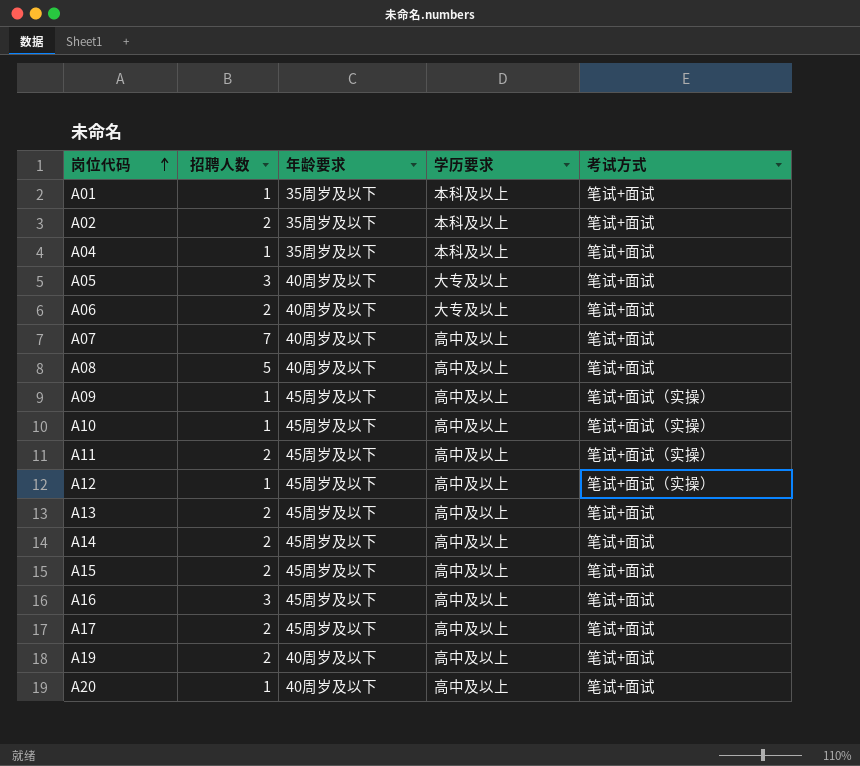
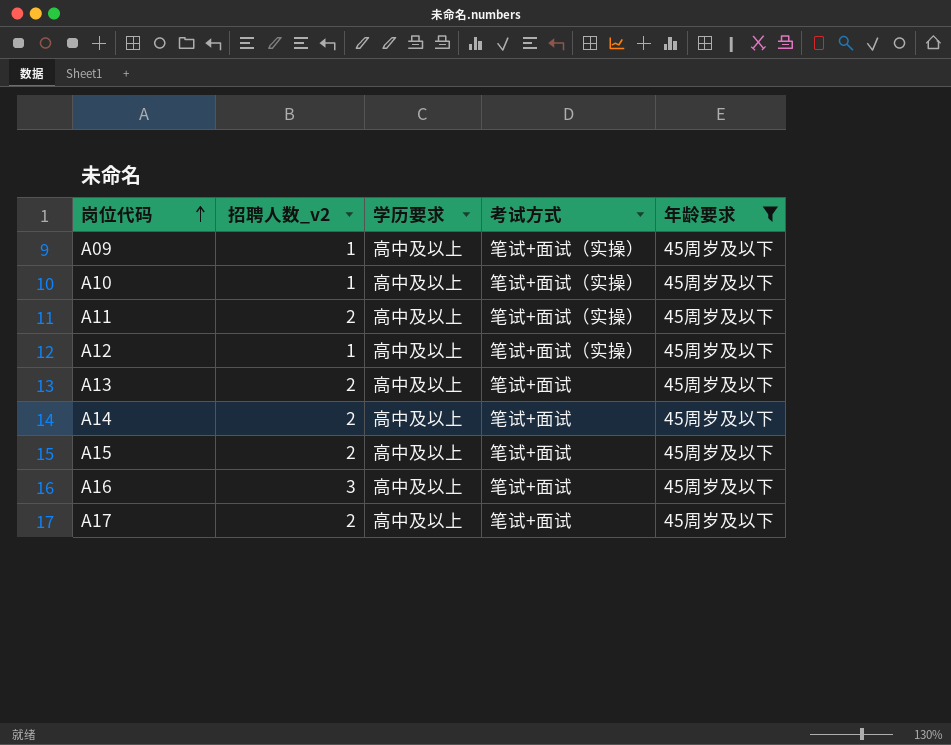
filter: none -> 年龄要求 = 45周岁及以下
column name: 招聘人数 -> 招聘人数_v2
column 年龄要求 | position: 3 -> 5

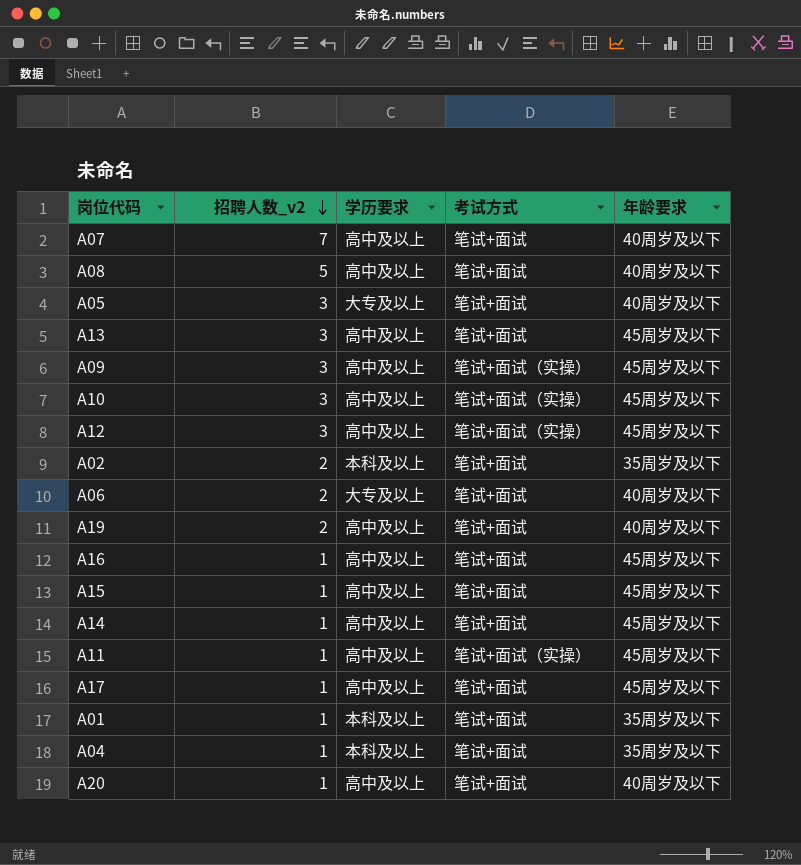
filter: 年龄要求 = 45周岁及以下 -> none
row order: 岗位代码 ascending -> 招聘人数_v2 descending
A13 | 招聘人数_v2: 2 -> 3
A09 | 招聘人数_v2: 1 -> 3
A10 | 招聘人数_v2: 1 -> 3
A12 | 招聘人数_v2: 1 -> 3
A16 | 招聘人数_v2: 3 -> 1
A15 | 招聘人数_v2: 2 -> 1
A14 | 招聘人数_v2: 2 -> 1
A11 | 招聘人数_v2: 2 -> 1
A17 | 招聘人数_v2: 2 -> 1

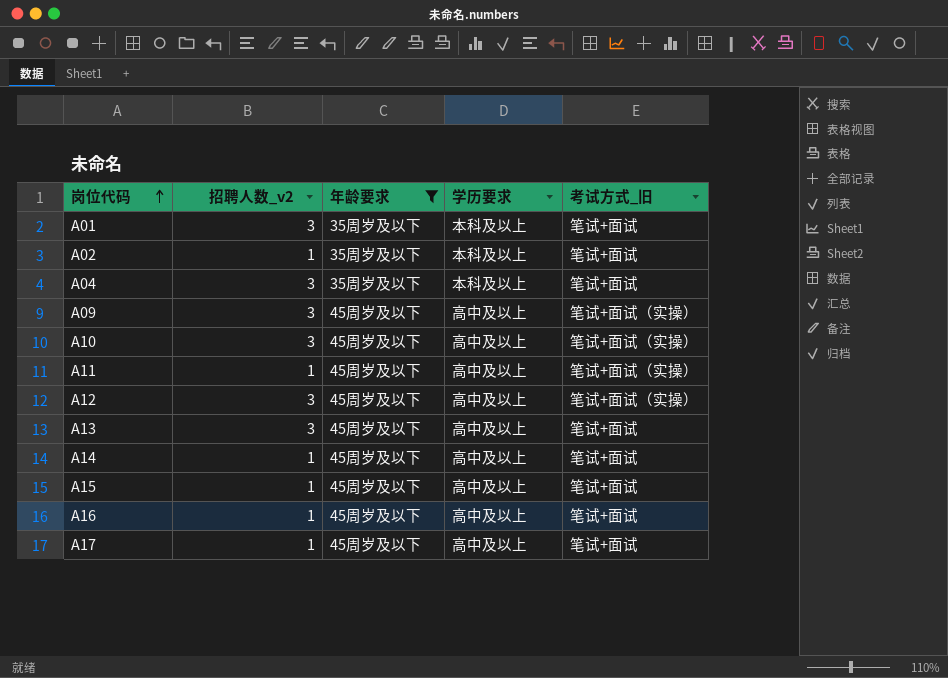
filter: none -> 年龄要求 != 40周岁及以下
row order: 招聘人数_v2 descending -> 岗位代码 ascending
column 年龄要求 | position: 5 -> 3
column name: 考试方式 -> 考试方式_旧
A01 | 招聘人数_v2: 1 -> 3
A02 | 招聘人数_v2: 2 -> 1
A04 | 招聘人数_v2: 1 -> 3

